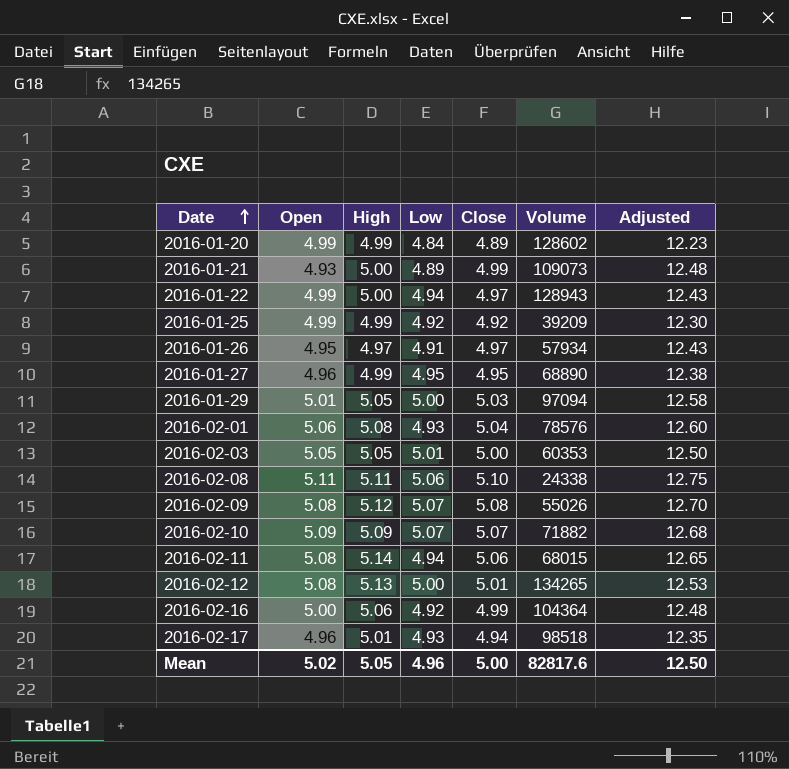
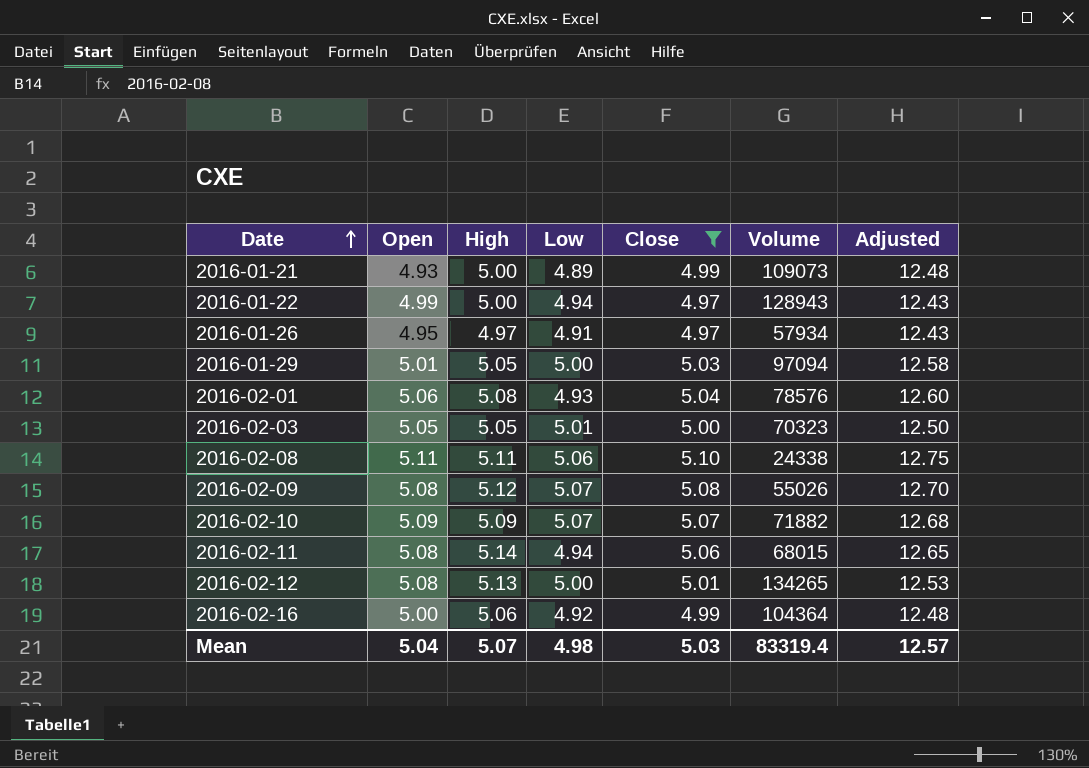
filter: none -> Close >= 4.97
2016-02-03 | Volume: 60353 -> 70323
Mean | Open: 5.02 -> 5.04
Mean | High: 5.05 -> 5.07
Mean | Low: 4.96 -> 4.98
Mean | Close: 5.00 -> 5.03
Mean | Volume: 82817.6 -> 83319.4
Mean | Adjusted: 12.50 -> 12.57

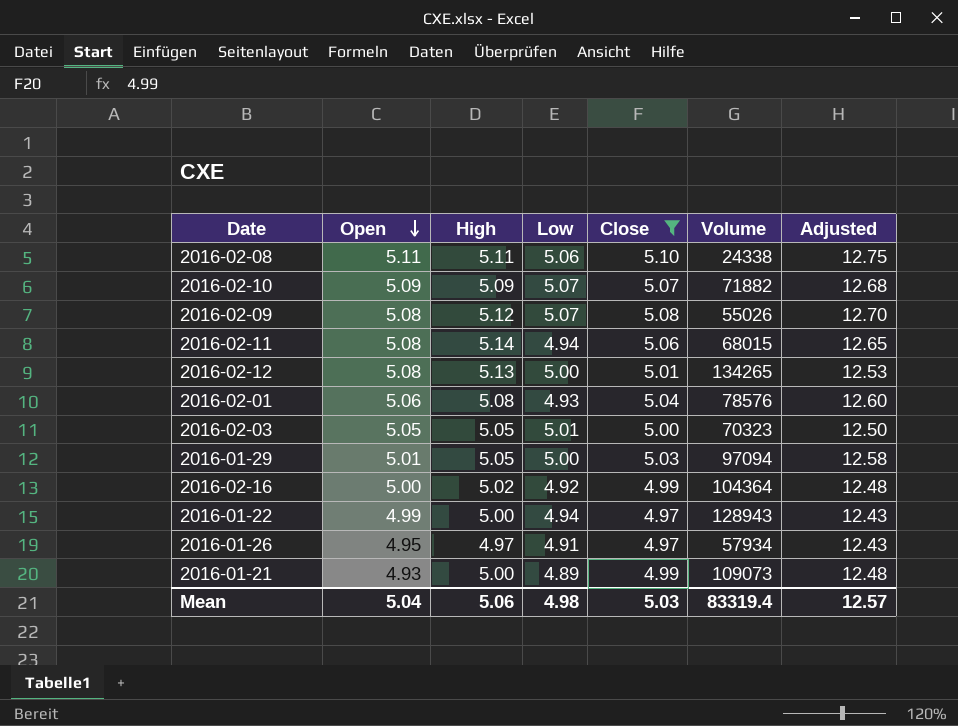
row order: Date ascending -> Open descending
2016-02-16 | High: 5.06 -> 5.02
Mean | High: 5.07 -> 5.06

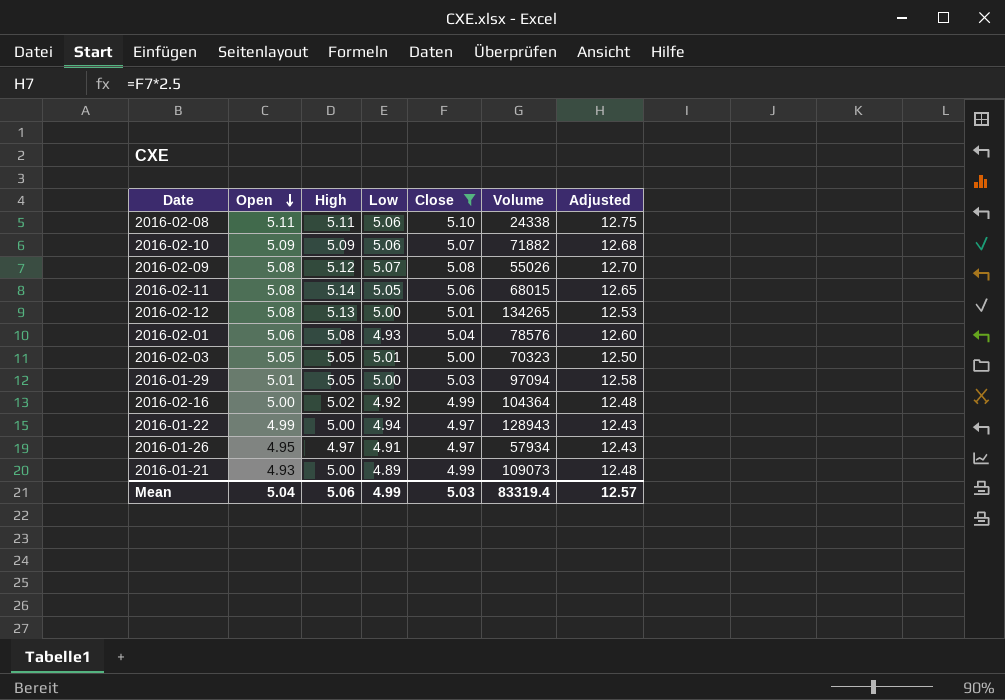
2016-02-10 | Low: 5.07 -> 5.06
2016-02-11 | Low: 4.94 -> 5.05
Mean | Low: 4.98 -> 4.99

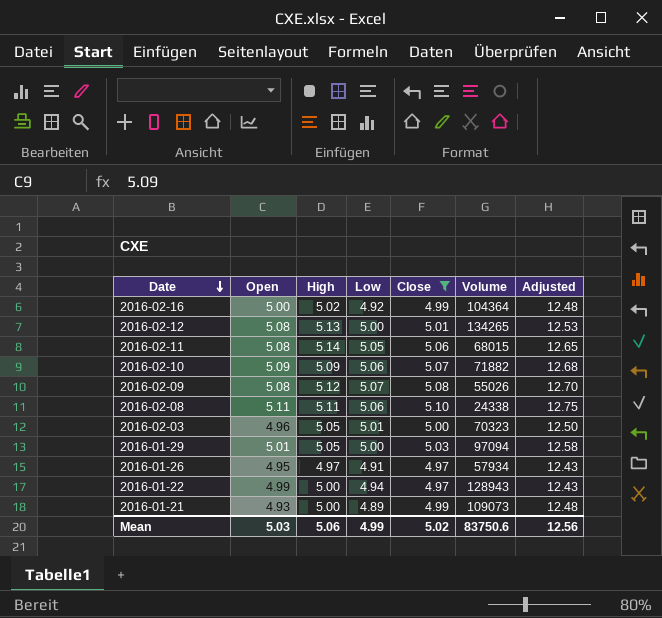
row order: Open descending -> Date descending
row 2016-02-01: 5.06 | 5.08 | 4.93 | 5.04 | 78576 | 12.60 -> none
2016-02-03 | Open: 5.05 -> 4.96
Mean | Open: 5.04 -> 5.03
Mean | Close: 5.03 -> 5.02
Mean | Volume: 83319.4 -> 83750.6
Mean | Adjusted: 12.57 -> 12.56

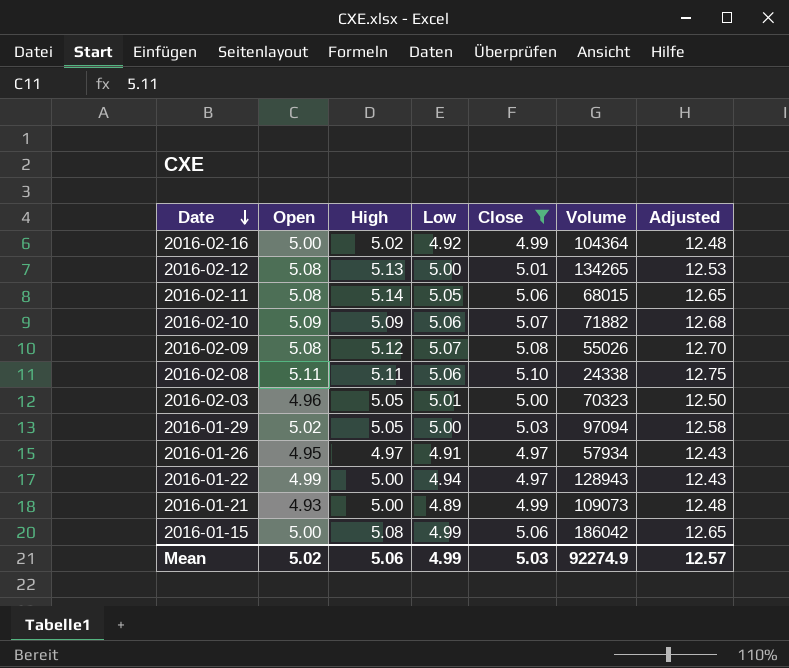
2016-01-29 | Open: 5.01 -> 5.02
row 2016-01-15: none -> 5.00 | 5.08 | 4.99 | 5.06 | 186042 | 12.65
Mean | Open: 5.03 -> 5.02
Mean | Close: 5.02 -> 5.03
Mean | Volume: 83750.6 -> 92274.9
Mean | Adjusted: 12.56 -> 12.57

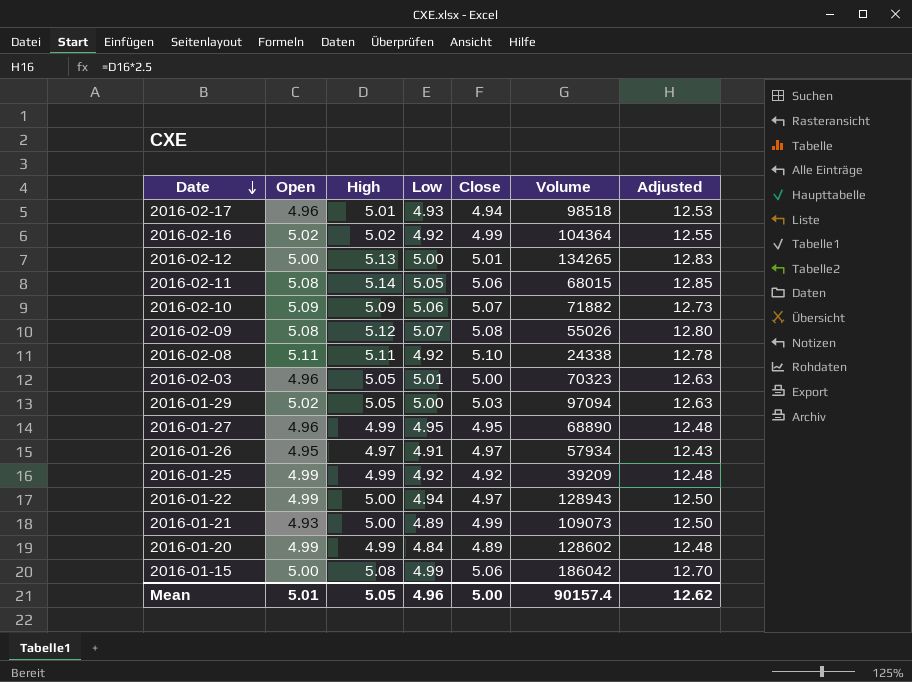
filter: Close >= 4.97 -> none
column Adjusted | formula: [Close] * 2.5 -> [High] * 2.5
2016-02-16 | Open: 5.00 -> 5.02
2016-02-12 | Open: 5.08 -> 5.00
2016-02-08 | Low: 5.06 -> 4.92
Mean | Open: 5.02 -> 5.01
Mean | High: 5.06 -> 5.05
Mean | Low: 4.99 -> 4.96
Mean | Close: 5.03 -> 5.00
Mean | Volume: 92274.9 -> 90157.4
Mean | Adjusted: 12.57 -> 12.62

